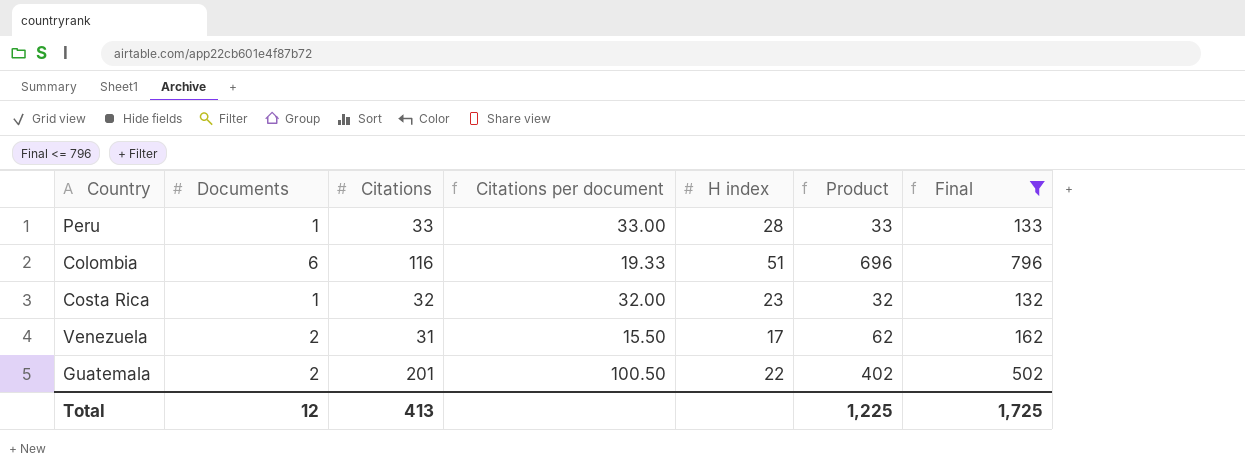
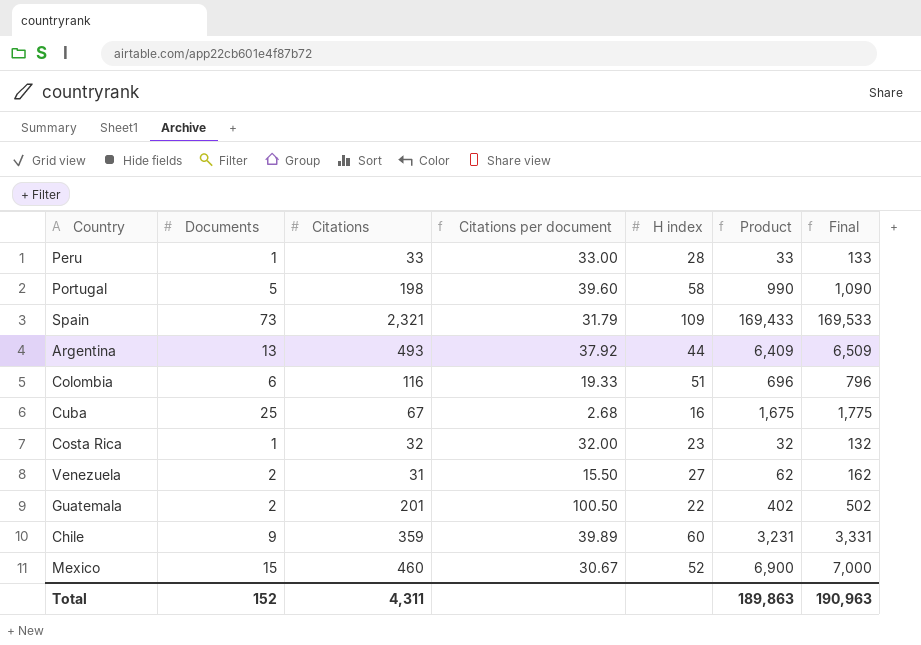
filter: Final <= 796 -> none
Venezuela | H index: 17 -> 27
Total | Documents: 12 -> 152
Total | Citations: 413 -> 4,311
Total | Product: 1,225 -> 189,863
Total | Final: 1,725 -> 190,963

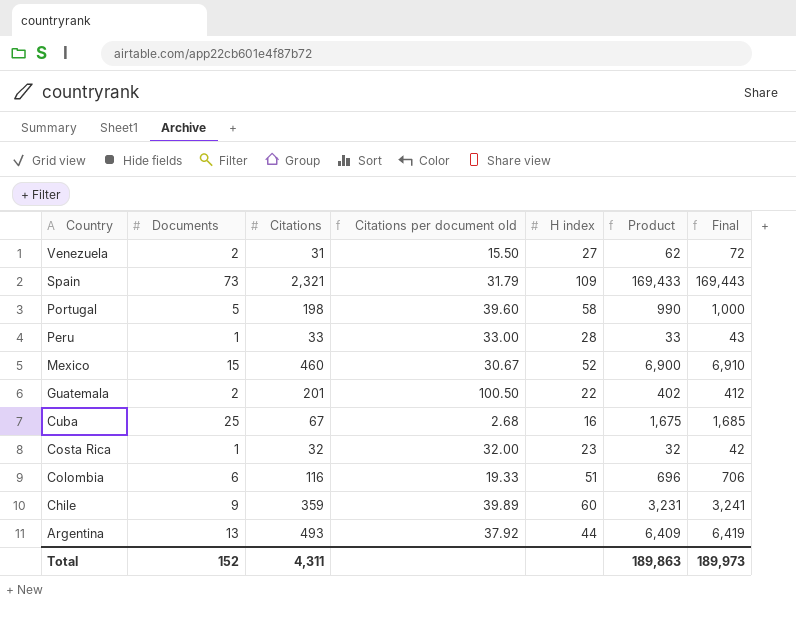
row order: none -> Country descending
column name: Citations per document -> Citations per document old
column Final | formula: [Product] + 100 -> [Product] + 10
Total | Final: 190,963 -> 189,973

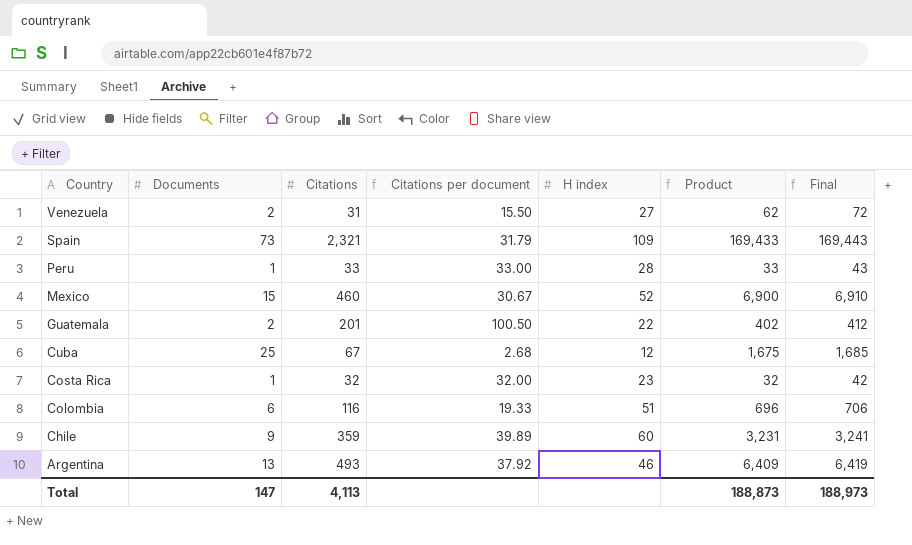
column name: Citations per document old -> Citations per document
row Portugal: 5 | 198 | 39.60 | 58 | 990 | 1,000 -> none
Cuba | H index: 16 -> 12
Argentina | H index: 44 -> 46
Total | Documents: 152 -> 147
Total | Citations: 4,311 -> 4,113
Total | Product: 189,863 -> 188,873
Total | Final: 189,973 -> 188,973

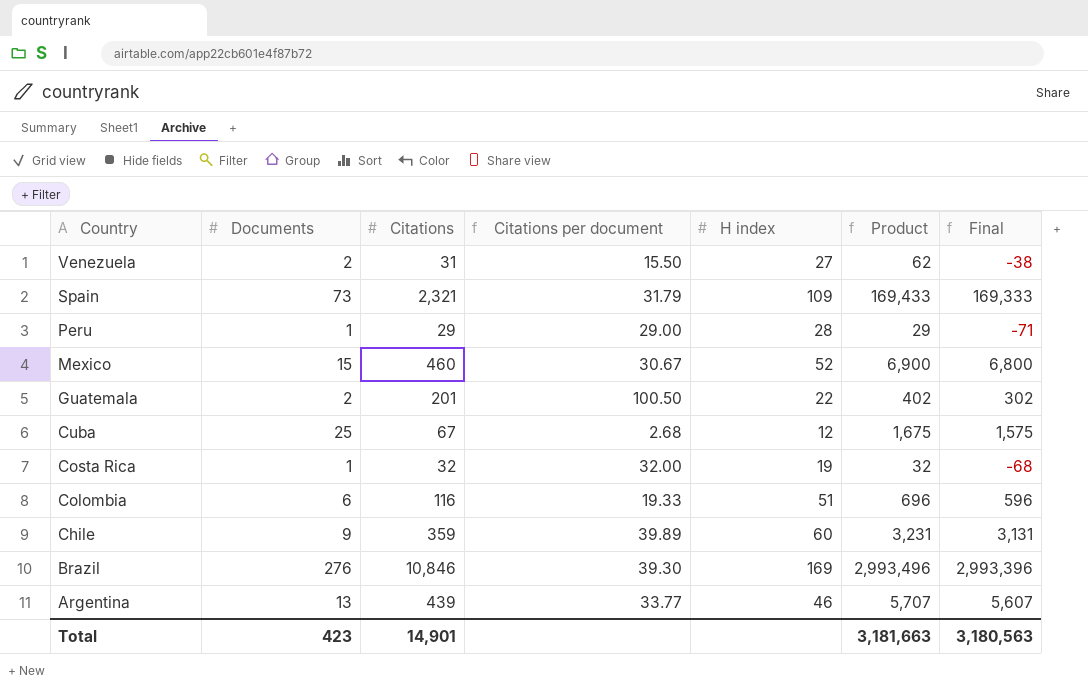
column Final | formula: [Product] + 10 -> [Product] - 100
Peru | Citations: 33 -> 29
Peru | Citations per document: 33.00 -> 29.00
Peru | Product: 33 -> 29
Costa Rica | H index: 23 -> 19
row Brazil: none -> 276 | 10,846 | 39.30 | 169 | 2,993,496 | 2,993,396
Argentina | Citations: 493 -> 439
Argentina | Citations per document: 37.92 -> 33.77
Argentina | Product: 6,409 -> 5,707
Total | Documents: 147 -> 423
Total | Citations: 4,113 -> 14,901
Total | Product: 188,873 -> 3,181,663
Total | Final: 188,973 -> 3,180,563

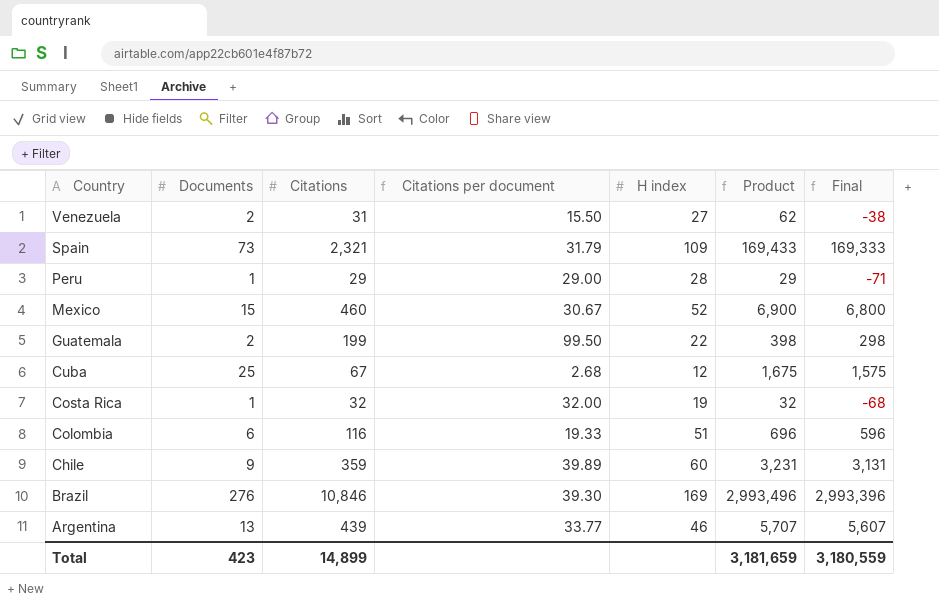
Guatemala | Citations: 201 -> 199
Guatemala | Citations per document: 100.50 -> 99.50
Guatemala | Product: 402 -> 398
Guatemala | Final: 302 -> 298
Total | Citations: 14,901 -> 14,899
Total | Product: 3,181,663 -> 3,181,659
Total | Final: 3,180,563 -> 3,180,559

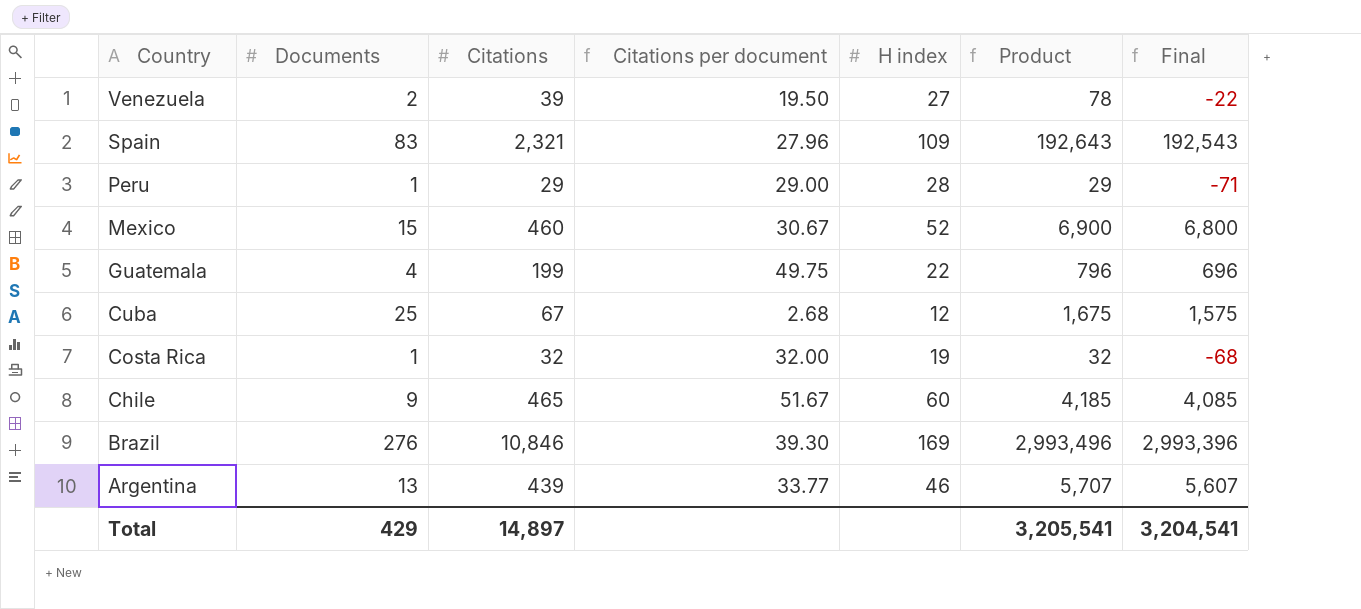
row Colombia: 6 | 116 | 19.33 | 51 | 696 | 596 -> none
Venezuela | Citations: 31 -> 39
Venezuela | Citations per document: 15.50 -> 19.50
Venezuela | Product: 62 -> 78
Venezuela | Final: -38 -> -22
Spain | Documents: 73 -> 83
Spain | Citations per document: 31.79 -> 27.96
Spain | Product: 169,433 -> 192,643
Spain | Final: 169,333 -> 192,543
Guatemala | Documents: 2 -> 4
Guatemala | Citations per document: 99.50 -> 49.75
Guatemala | Product: 398 -> 796
Guatemala | Final: 298 -> 696
Chile | Citations: 359 -> 465
Chile | Citations per document: 39.89 -> 51.67
Chile | Product: 3,231 -> 4,185
Chile | Final: 3,131 -> 4,085
Total | Documents: 423 -> 429
Total | Citations: 14,899 -> 14,897
Total | Product: 3,181,659 -> 3,205,541
Total | Final: 3,180,559 -> 3,204,541

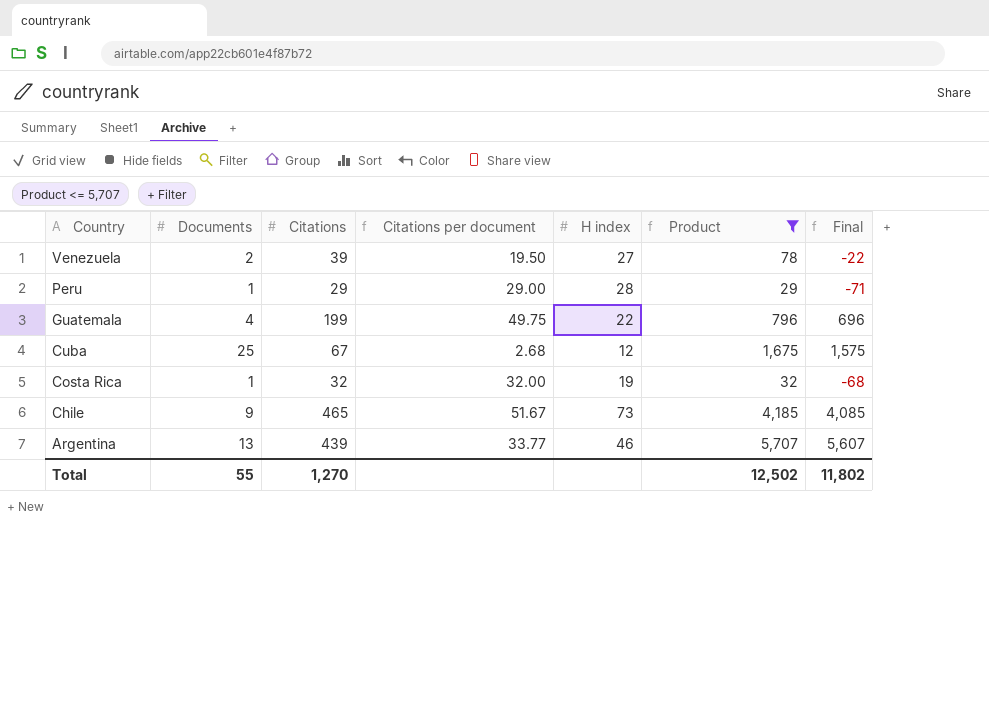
filter: none -> Product <= 5,707
Chile | H index: 60 -> 73
Total | Documents: 429 -> 55
Total | Citations: 14,897 -> 1,270
Total | Product: 3,205,541 -> 12,502
Total | Final: 3,204,541 -> 11,802

